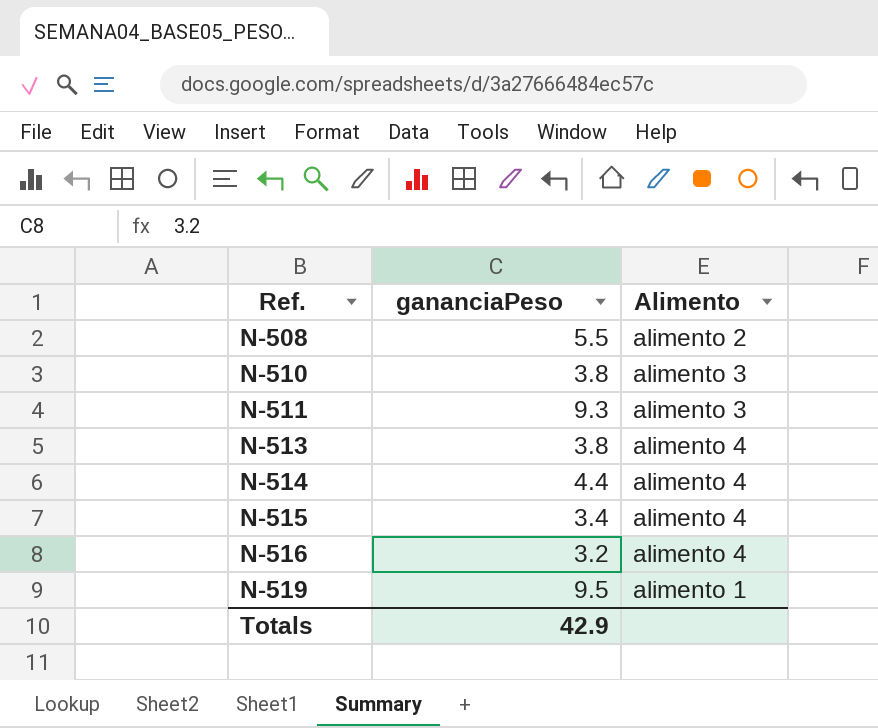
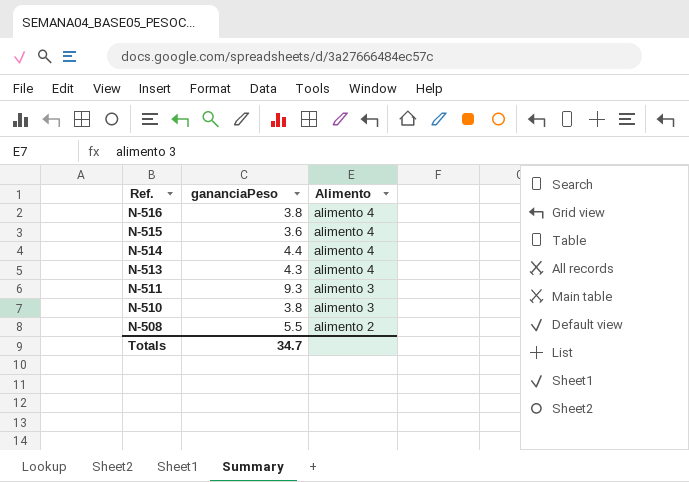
row order: Ref. ascending -> Ref. descending
row N-519: 9.5 | alimento 1 -> none
N-516 | gananciaPeso: 3.2 -> 3.8
N-515 | gananciaPeso: 3.4 -> 3.6
N-513 | gananciaPeso: 3.8 -> 4.3
Totals | gananciaPeso: 42.9 -> 34.7

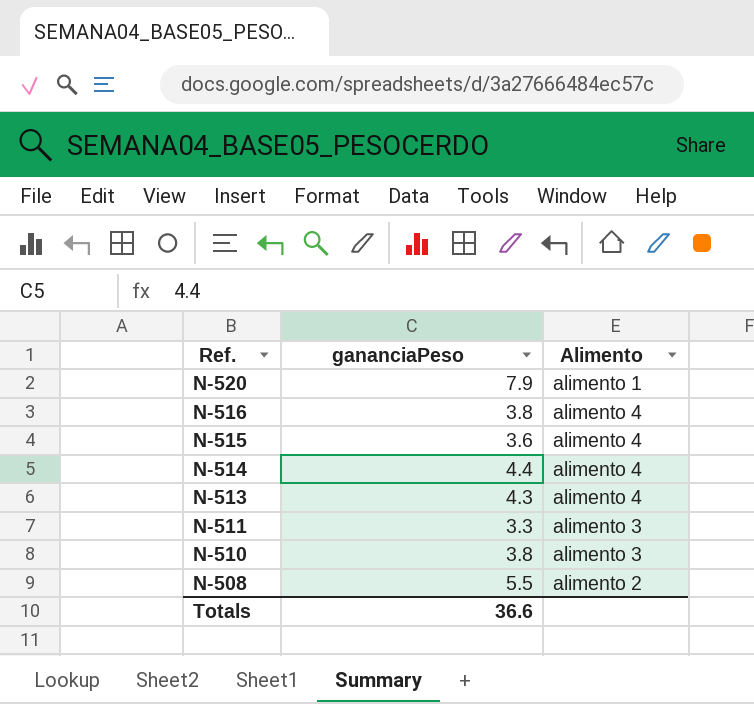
row N-520: none -> 7.9 | alimento 1
N-511 | gananciaPeso: 9.3 -> 3.3
Totals | gananciaPeso: 34.7 -> 36.6

